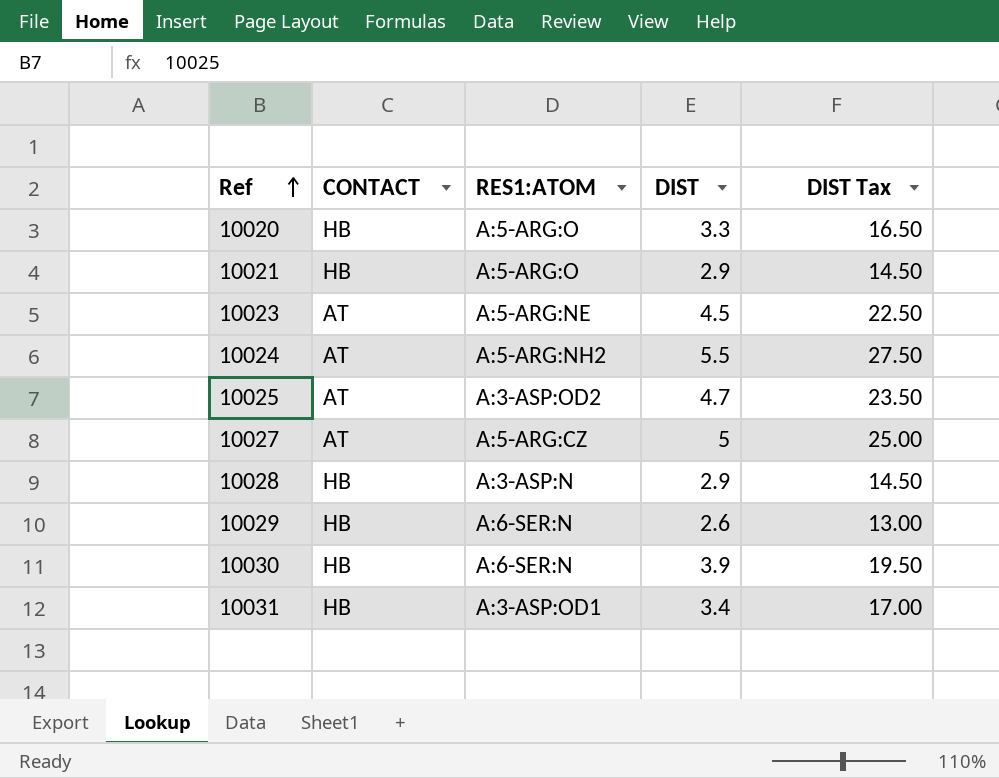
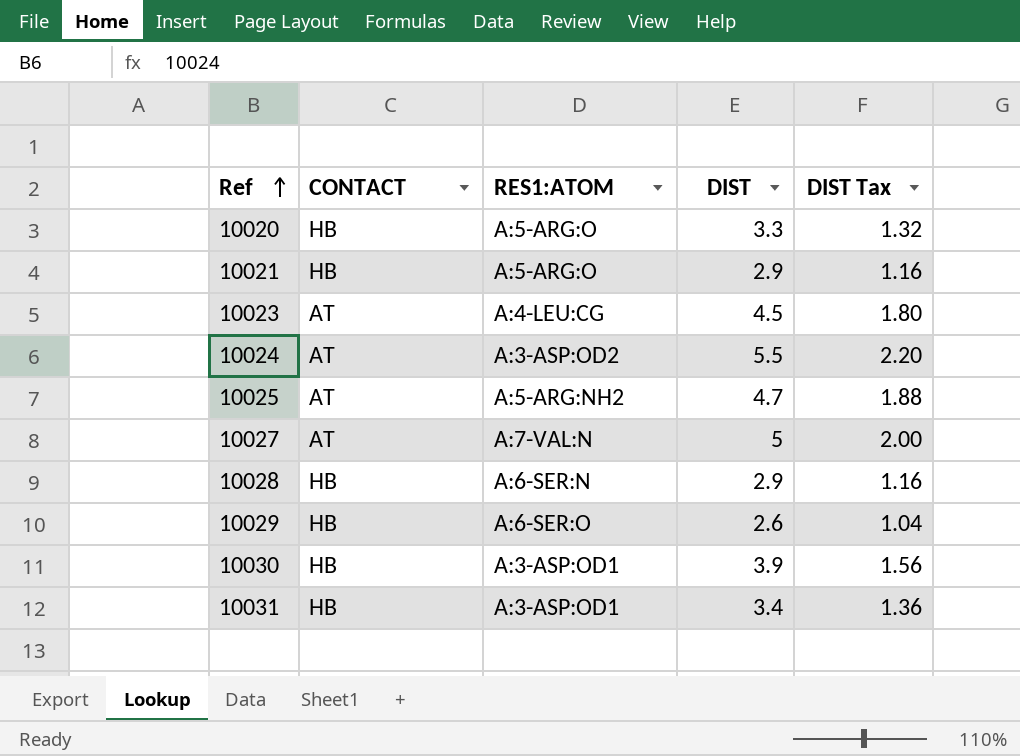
column DIST Tax | formula: [DIST] * 5 -> [DIST] * 0.4
10023 | RES1:ATOM: A:5-ARG:NE -> A:4-LEU:CG
10024 | RES1:ATOM: A:5-ARG:NH2 -> A:3-ASP:OD2
10025 | RES1:ATOM: A:3-ASP:OD2 -> A:5-ARG:NH2
10027 | RES1:ATOM: A:5-ARG:CZ -> A:7-VAL:N
10028 | RES1:ATOM: A:3-ASP:N -> A:6-SER:N
10029 | RES1:ATOM: A:6-SER:N -> A:6-SER:O
10030 | RES1:ATOM: A:6-SER:N -> A:3-ASP:OD1

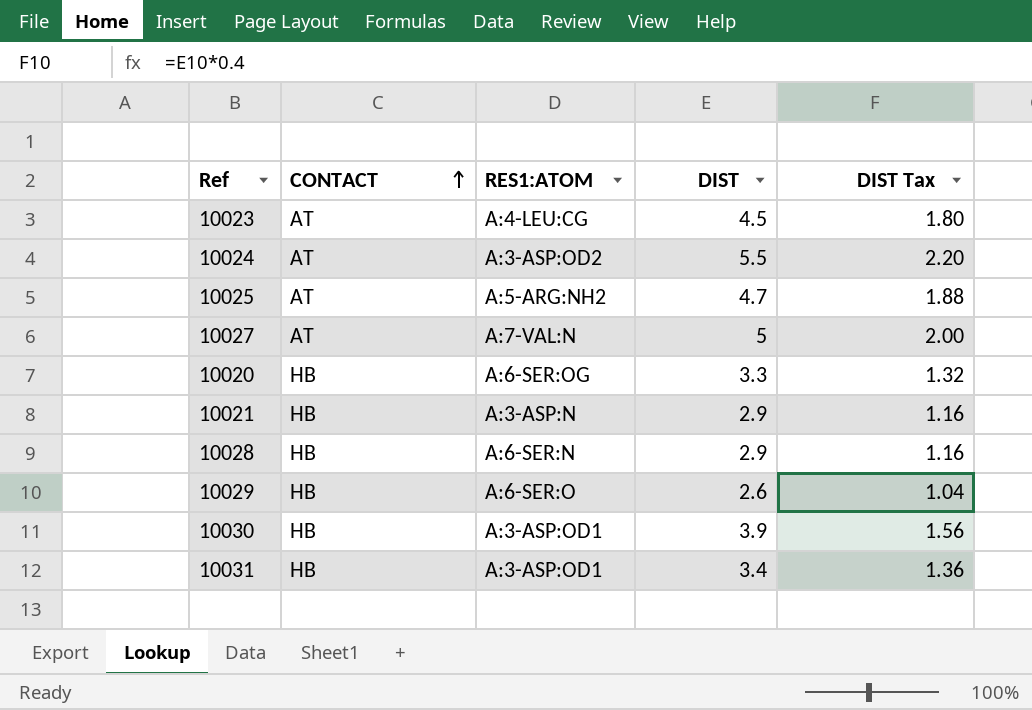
row order: Ref ascending -> CONTACT ascending
10020 | RES1:ATOM: A:5-ARG:O -> A:6-SER:OG
10021 | RES1:ATOM: A:5-ARG:O -> A:3-ASP:N

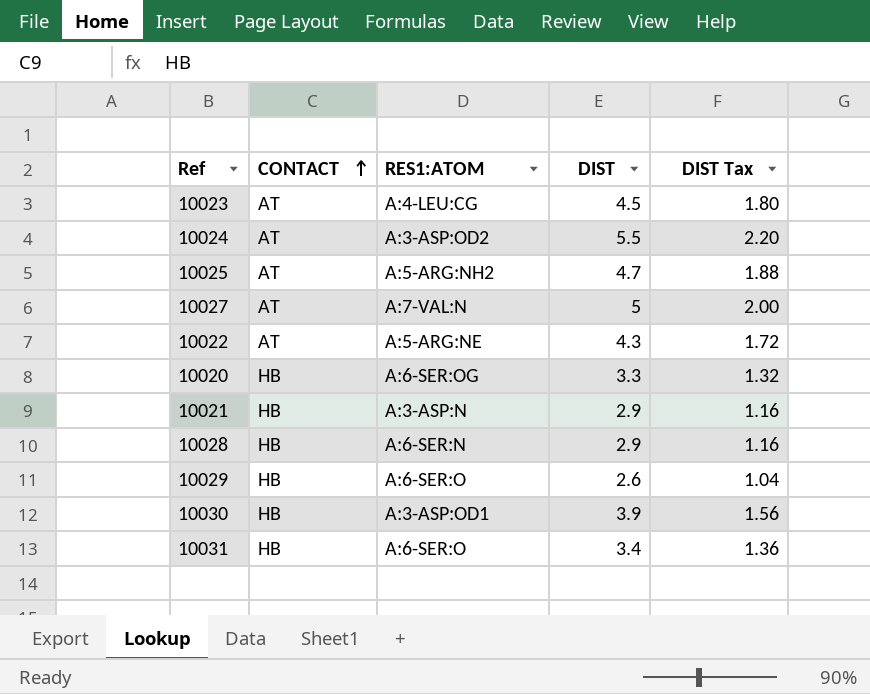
row 10022: none -> AT | A:5-ARG:NE | 4.3 | 1.72
10031 | RES1:ATOM: A:3-ASP:OD1 -> A:6-SER:O

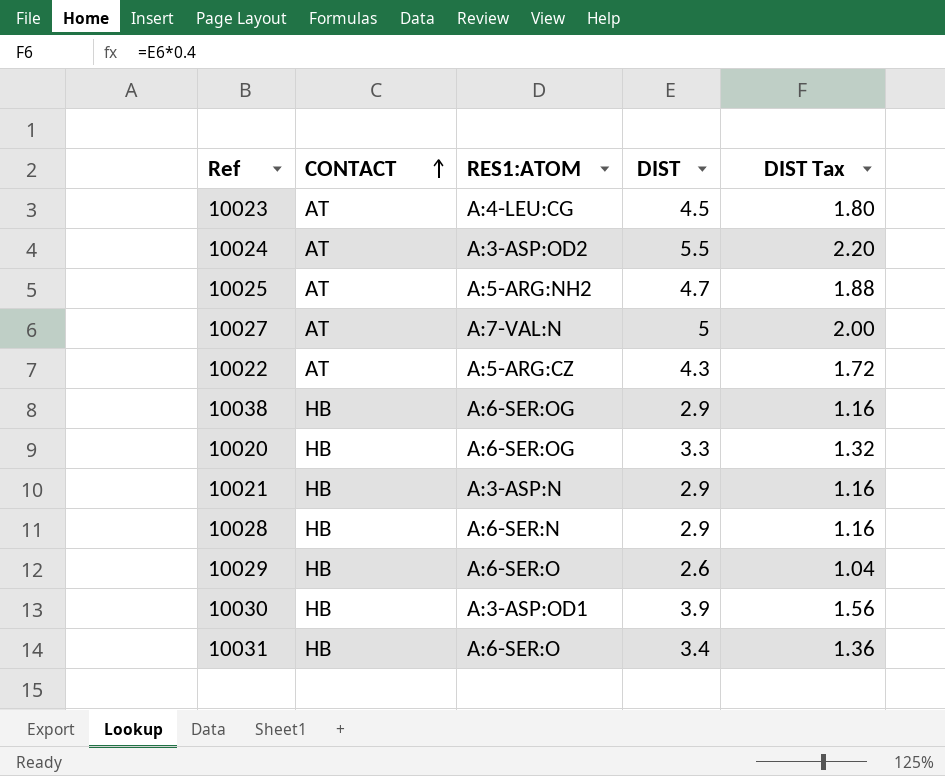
10022 | RES1:ATOM: A:5-ARG:NE -> A:5-ARG:CZ
row 10038: none -> HB | A:6-SER:OG | 2.9 | 1.16

